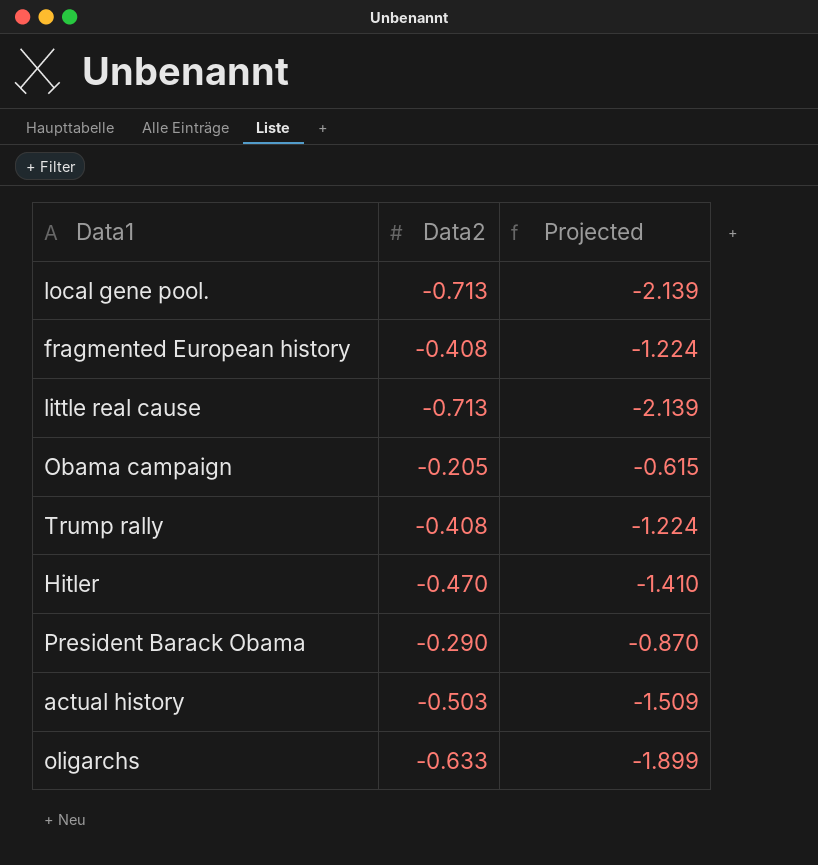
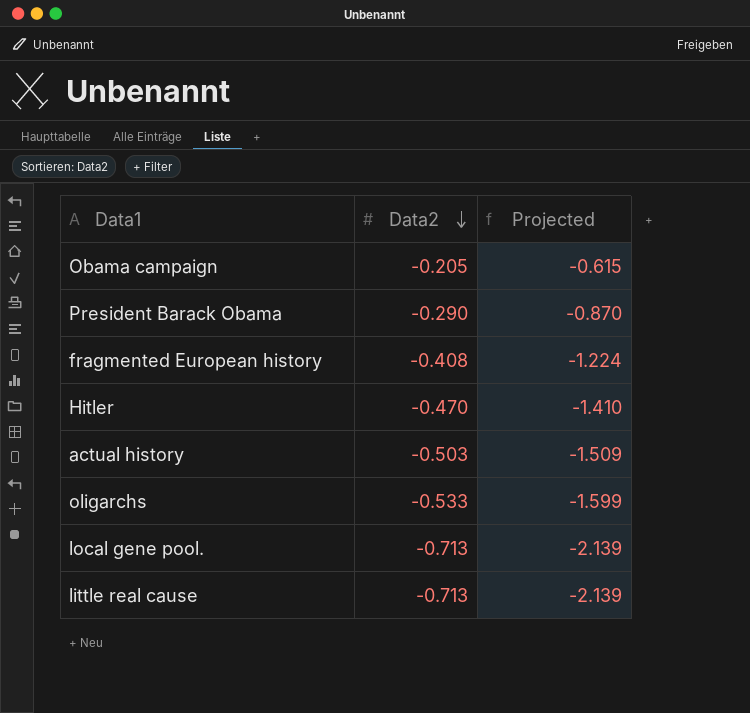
row order: none -> Data2 descending
row Trump rally: -0.408 | -1.224 -> none
oligarchs | Data2: -0.633 -> -0.533
oligarchs | Projected: -1.899 -> -1.599

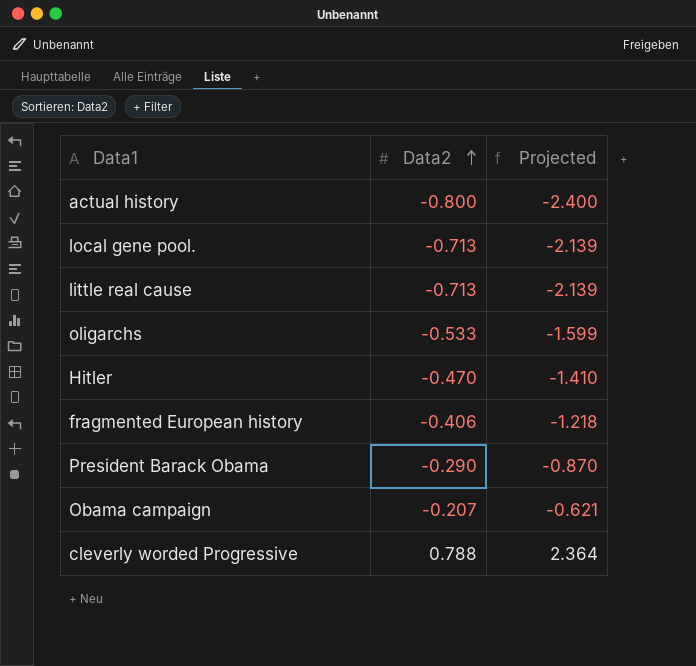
row order: Data2 descending -> Data2 ascending
actual history | Data2: -0.503 -> -0.800
actual history | Projected: -1.509 -> -2.400
fragmented European history | Data2: -0.408 -> -0.406
fragmented European history | Projected: -1.224 -> -1.218
Obama campaign | Data2: -0.205 -> -0.207
Obama campaign | Projected: -0.615 -> -0.621
row cleverly worded Progressive: none -> 0.788 | 2.364

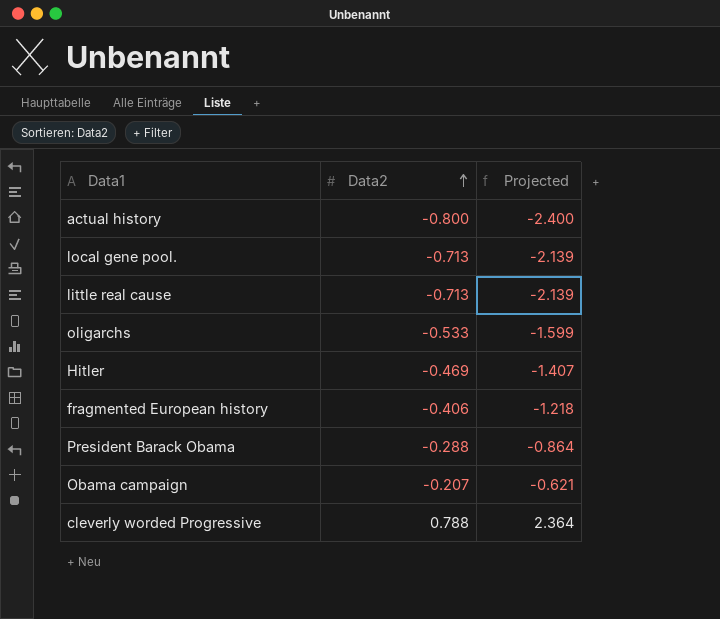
Hitler | Data2: -0.470 -> -0.469
Hitler | Projected: -1.410 -> -1.407
President Barack Obama | Data2: -0.290 -> -0.288
President Barack Obama | Projected: -0.870 -> -0.864

